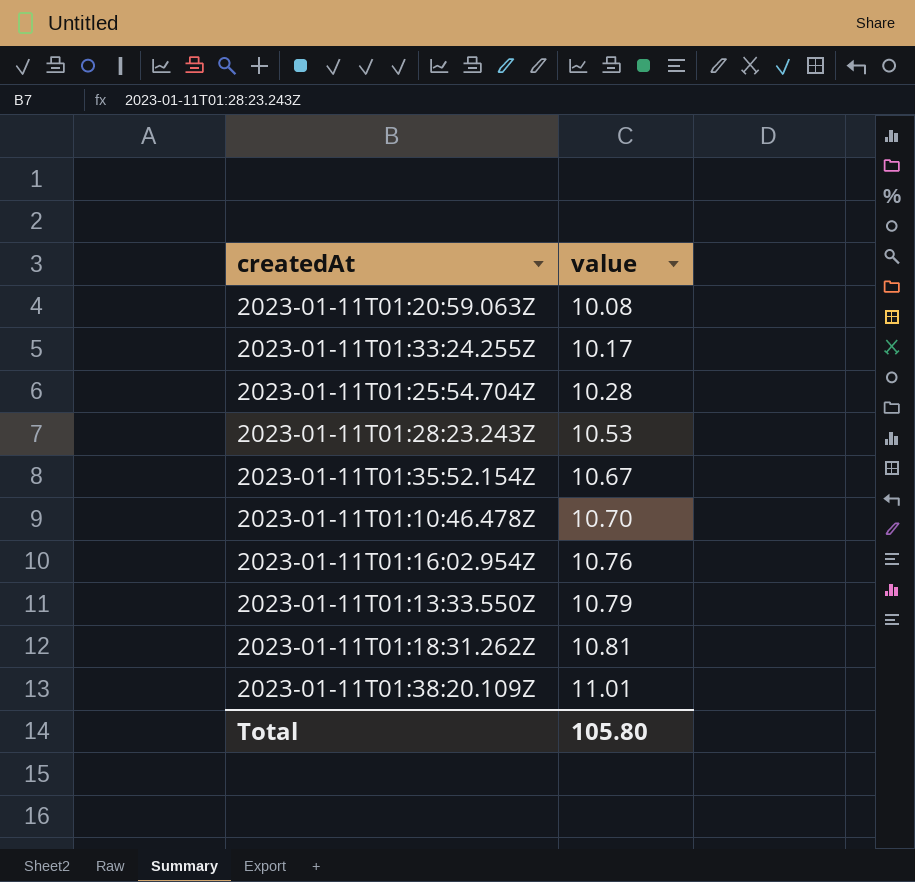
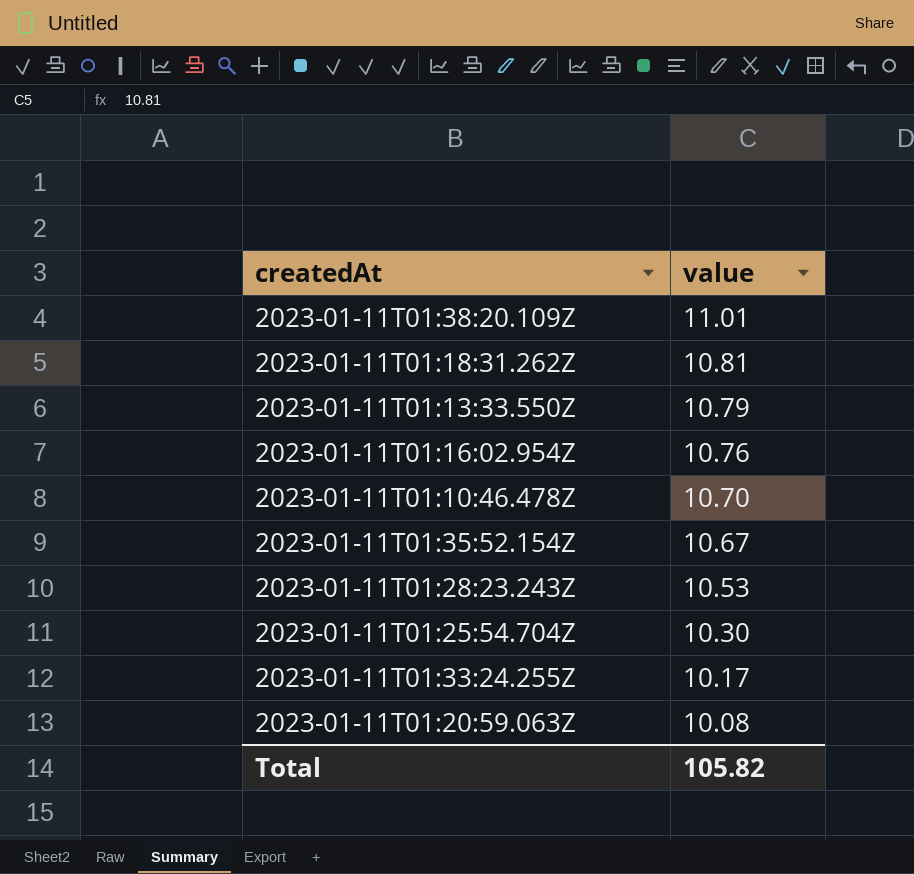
row order: value ascending -> value descending
2023-01-11T01:25:54.704Z | value: 10.28 -> 10.30
Total | value: 105.80 -> 105.82

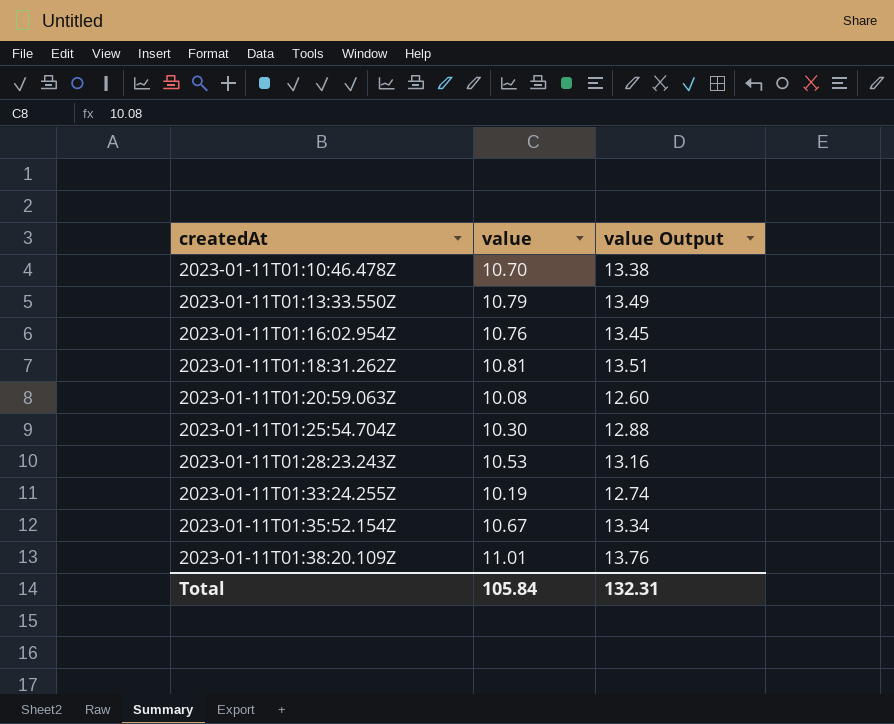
row order: value descending -> createdAt ascending
column value Output | formula: none -> [value] * 1.25
2023-01-11T01:33:24.255Z | value: 10.17 -> 10.19
Total | value: 105.82 -> 105.84

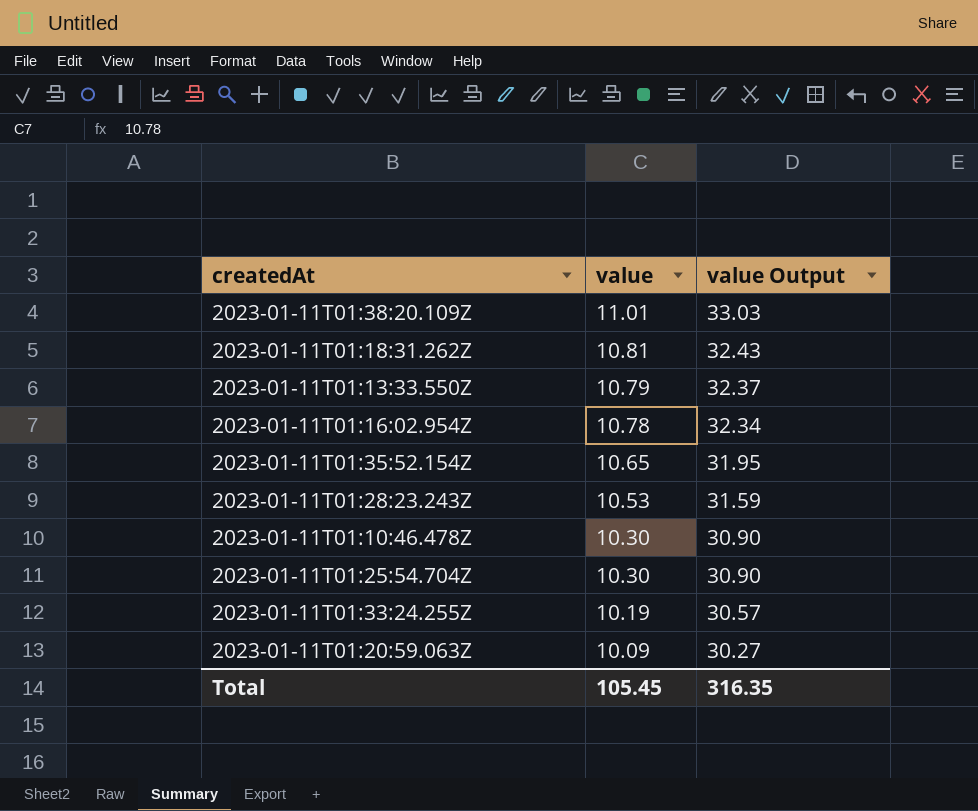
row order: createdAt ascending -> value descending
column value Output | formula: [value] * 1.25 -> [value] * 3
2023-01-11T01:16:02.954Z | value: 10.76 -> 10.78
2023-01-11T01:35:52.154Z | value: 10.67 -> 10.65
2023-01-11T01:10:46.478Z | value: 10.70 -> 10.30
2023-01-11T01:20:59.063Z | value: 10.08 -> 10.09
Total | value: 105.84 -> 105.45
Total | value Output: 132.31 -> 316.35

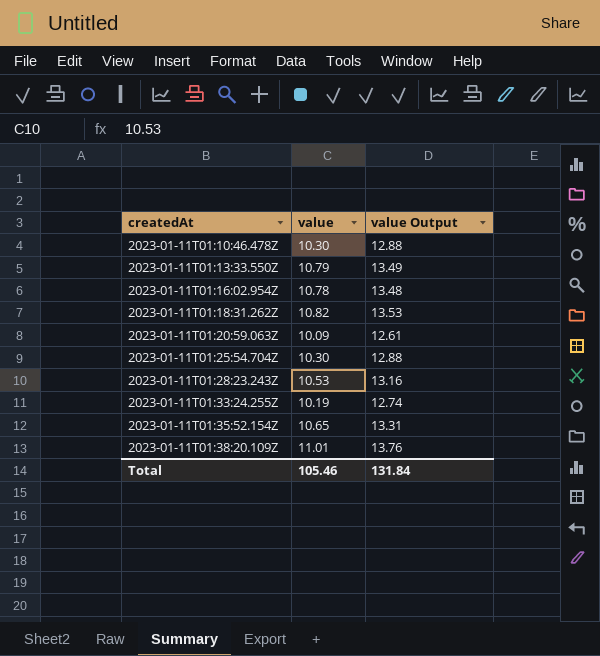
row order: value descending -> createdAt ascending
column value Output | formula: [value] * 3 -> [value] * 1.25
2023-01-11T01:18:31.262Z | value: 10.81 -> 10.82
Total | value: 105.45 -> 105.46
Total | value Output: 316.35 -> 131.84

